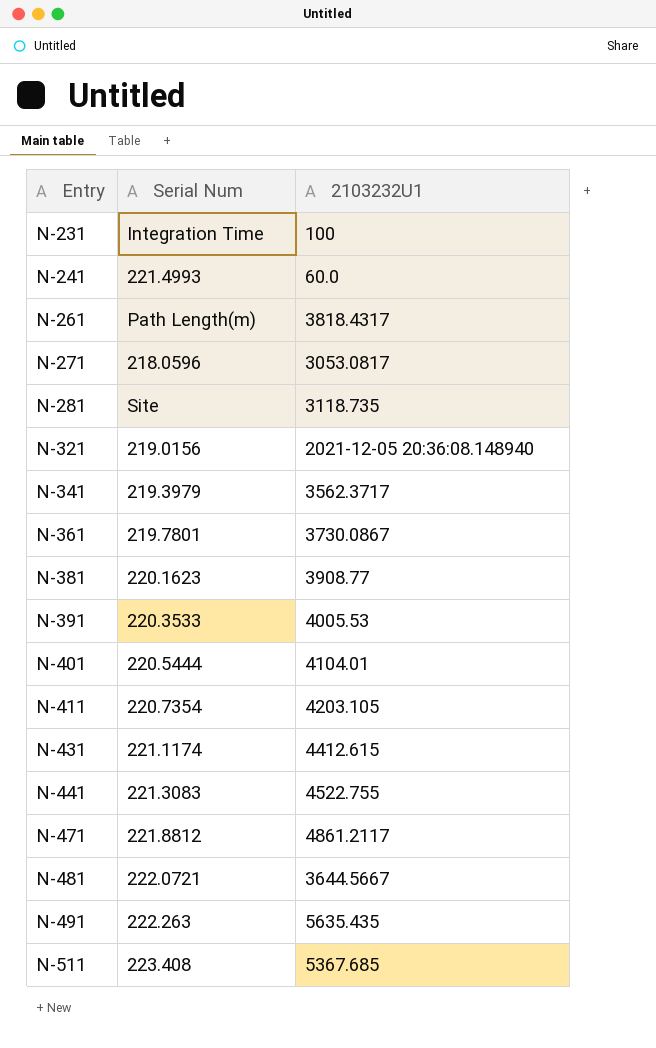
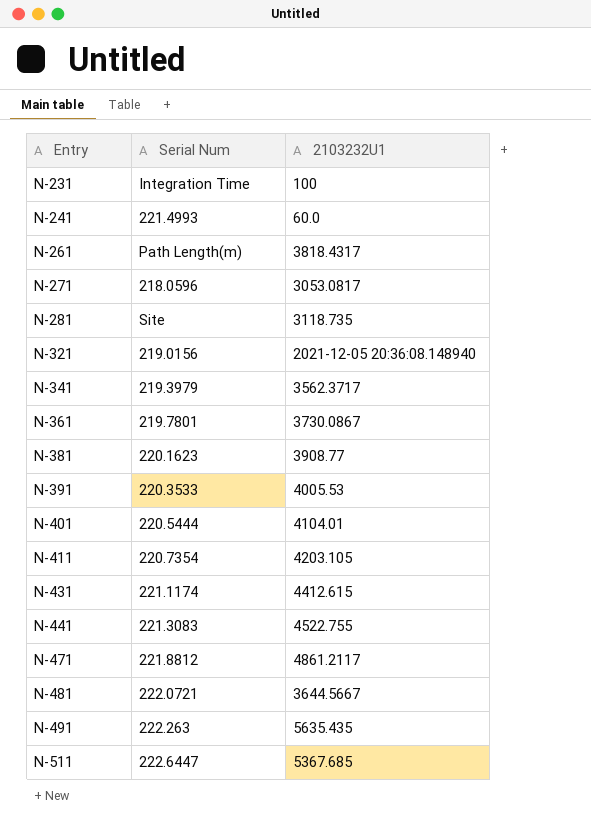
N-511 | Serial Num: 223.408 -> 222.6447

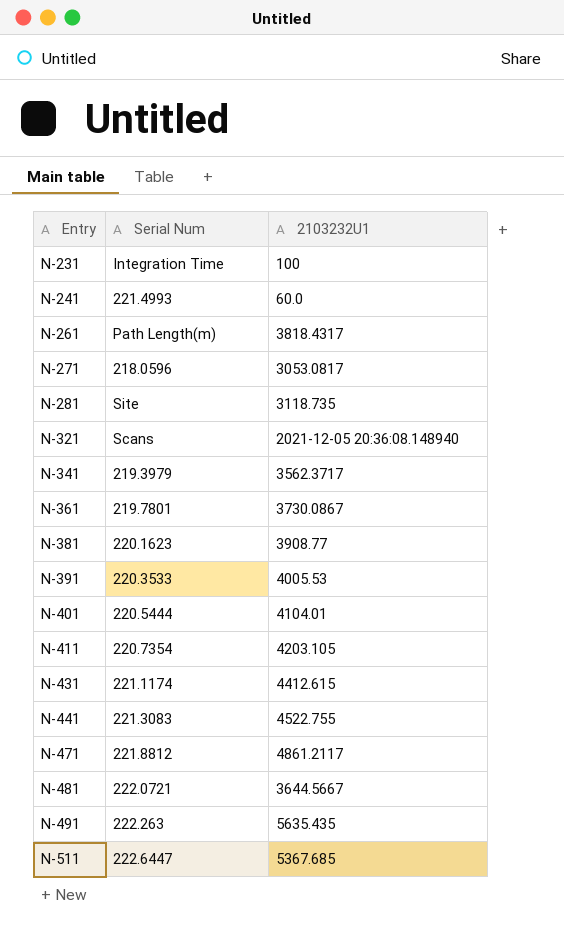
N-321 | Serial Num: 219.0156 -> Scans

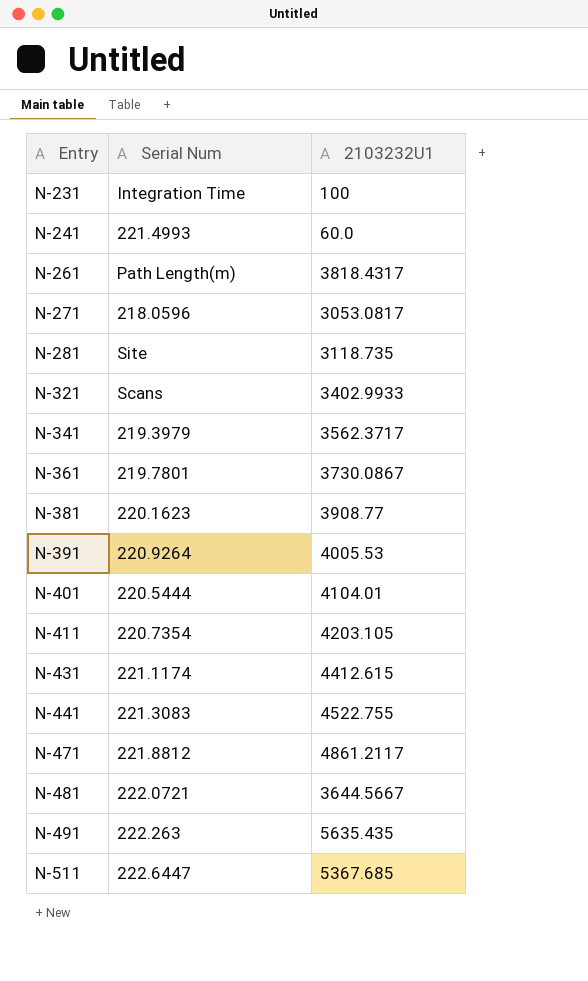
N-321 | 2103232U1: 2021-12-05 20:36:08.148940 -> 3402.9933
N-391 | Serial Num: 220.3533 -> 220.9264

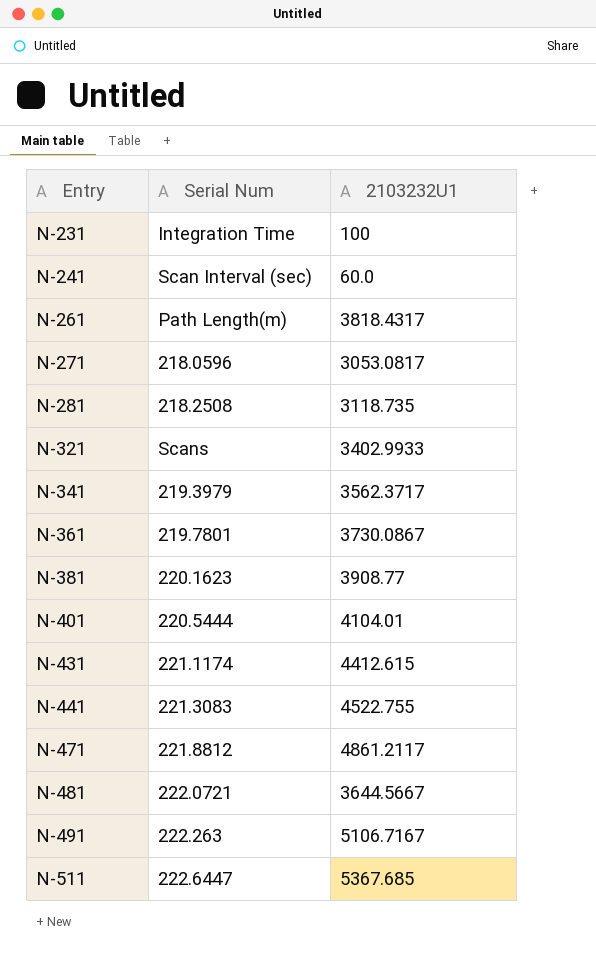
row N-391: 220.9264 | 4005.53 -> none
row N-411: 220.7354 | 4203.105 -> none
N-241 | Serial Num: 221.4993 -> Scan Interval (sec)
N-281 | Serial Num: Site -> 218.2508
N-491 | 2103232U1: 5635.435 -> 5106.7167

